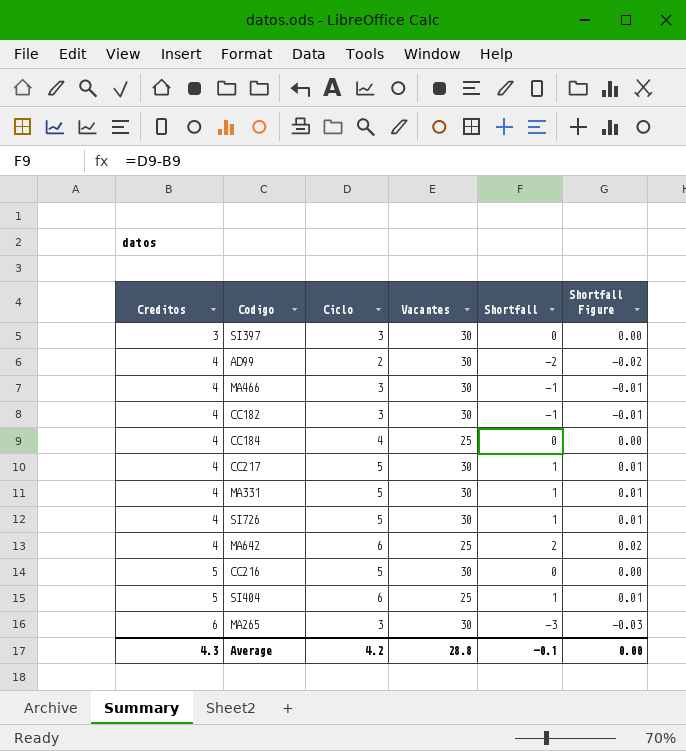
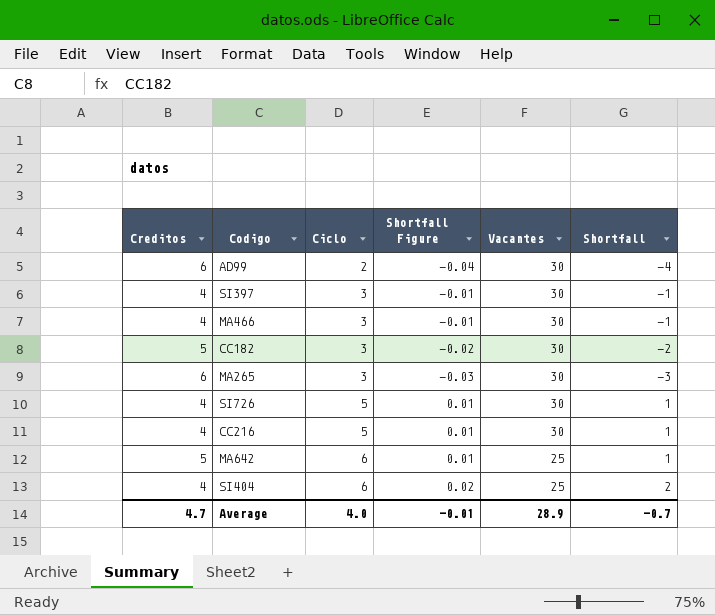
row order: Creditos ascending -> Ciclo ascending
column Shortfall Figure | position: 6 -> 4
row CC184: 4 | 4 | 25 | 0 | 0.00 -> none
row CC217: 4 | 5 | 30 | 1 | 0.01 -> none
row MA331: 4 | 5 | 30 | 1 | 0.01 -> none
AD99 | Creditos: 4 -> 6
AD99 | Shortfall Figure: -0.02 -> -0.04
AD99 | Shortfall: -2 -> -4
SI397 | Creditos: 3 -> 4
SI397 | Shortfall Figure: 0.00 -> -0.01
SI397 | Shortfall: 0 -> -1
CC182 | Creditos: 4 -> 5
CC182 | Shortfall Figure: -0.01 -> -0.02
CC182 | Shortfall: -1 -> -2
CC216 | Creditos: 5 -> 4
CC216 | Shortfall Figure: 0.00 -> 0.01
CC216 | Shortfall: 0 -> 1
MA642 | Creditos: 4 -> 5
MA642 | Shortfall Figure: 0.02 -> 0.01
MA642 | Shortfall: 2 -> 1
SI404 | Creditos: 5 -> 4
SI404 | Shortfall Figure: 0.01 -> 0.02
SI404 | Shortfall: 1 -> 2
Average | Creditos: 4.3 -> 4.7
Average | Ciclo: 4.2 -> 4.0
Average | Shortfall Figure: 0.00 -> -0.01
Average | Vacantes: 28.8 -> 28.9
Average | Shortfall: -0.1 -> -0.7

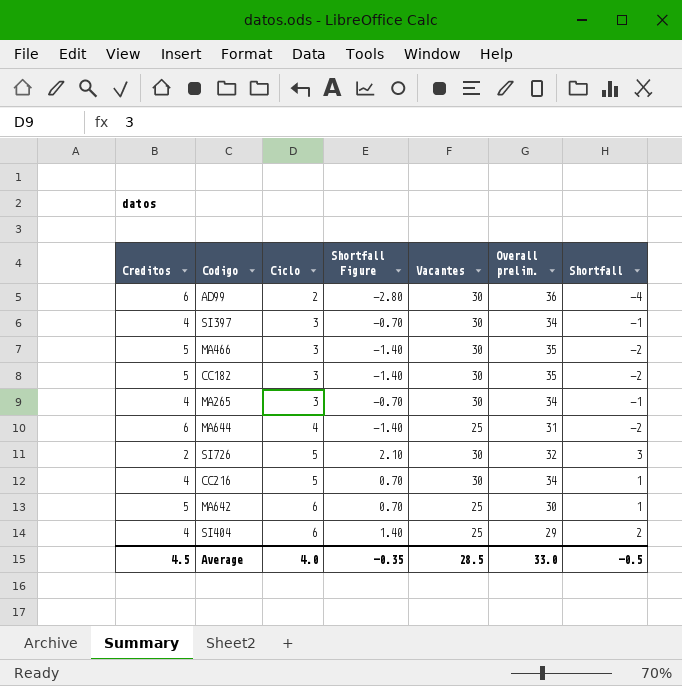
column Shortfall Figure | formula: [Shortfall] * 0.01 -> [Shortfall] * 0.7
column Overall prelim. | formula: none -> [Creditos] + [Vacantes]
MA466 | Creditos: 4 -> 5
MA466 | Shortfall: -1 -> -2
MA265 | Creditos: 6 -> 4
MA265 | Shortfall: -3 -> -1
row MA644: none -> 6 | 4 | -1.40 | 25 | 31 | -2
SI726 | Creditos: 4 -> 2
SI726 | Shortfall: 1 -> 3
Average | Creditos: 4.7 -> 4.5
Average | Shortfall Figure: -0.01 -> -0.35
Average | Vacantes: 28.9 -> 28.5
Average | Shortfall: -0.7 -> -0.5

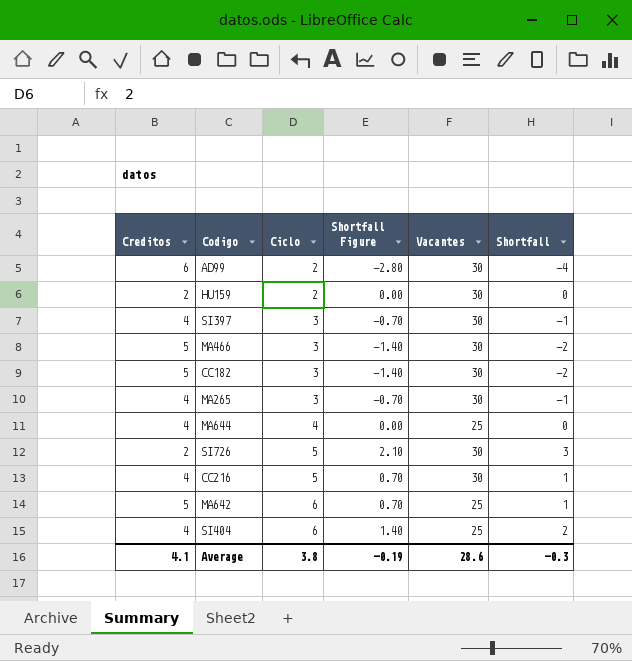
column Overall prelim. | formula: [Creditos] + [Vacantes] -> none
row HU159: none -> 2 | 2 | 0.00 | 30 | 0
MA644 | Creditos: 6 -> 4
MA644 | Shortfall Figure: -1.40 -> 0.00
MA644 | Shortfall: -2 -> 0
Average | Creditos: 4.5 -> 4.1
Average | Ciclo: 4.0 -> 3.8
Average | Shortfall Figure: -0.35 -> -0.19
Average | Vacantes: 28.5 -> 28.6
Average | Shortfall: -0.5 -> -0.3

